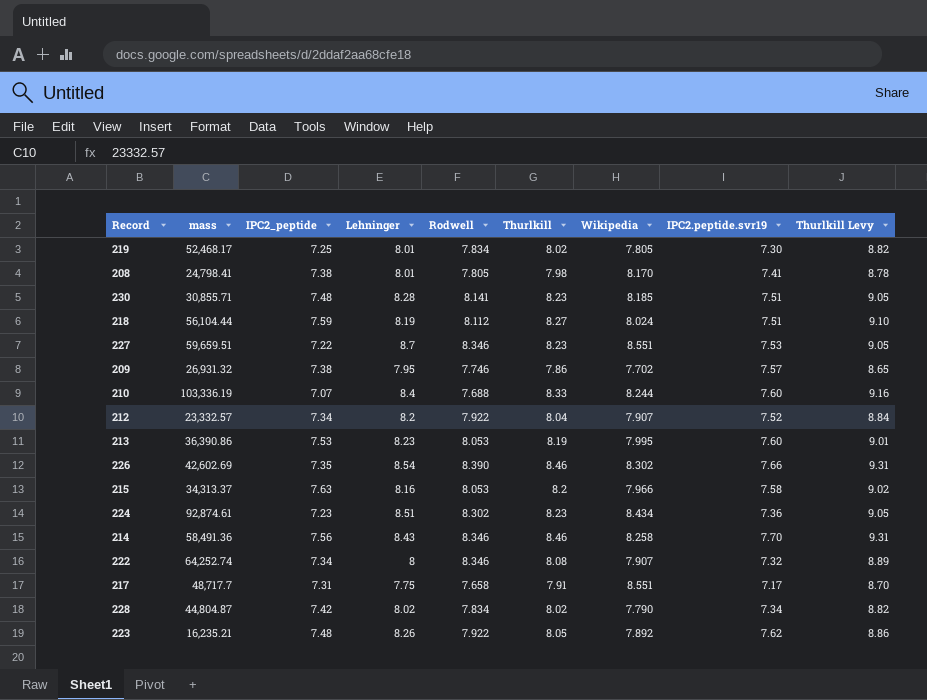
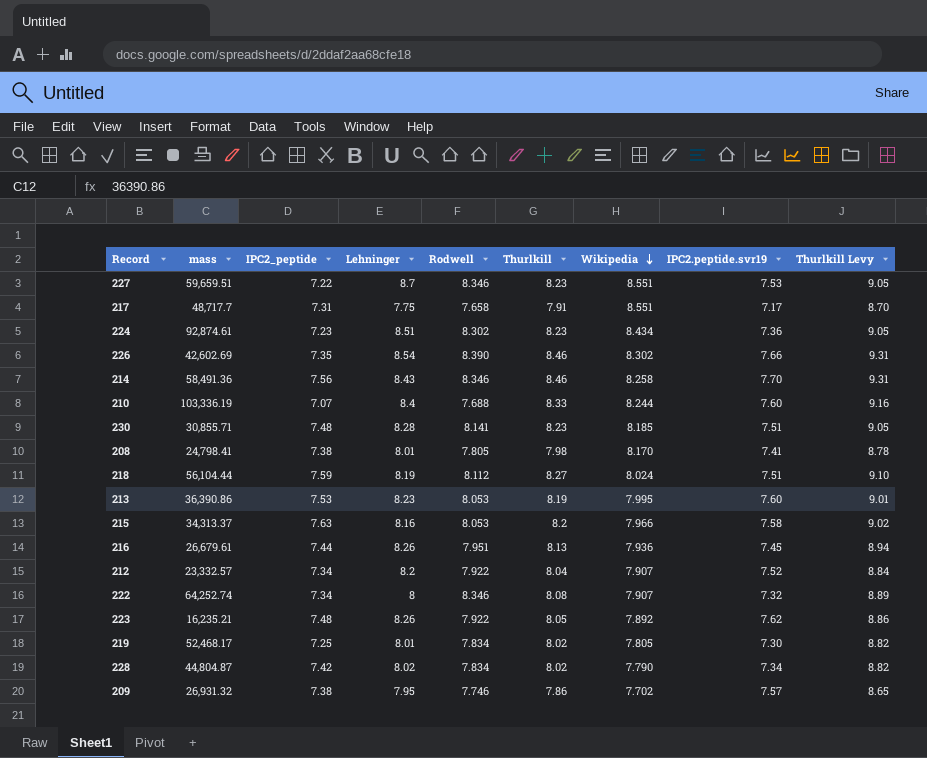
row order: none -> Wikipedia descending
row 216: none -> 26,679.61 | 7.44 | 8.26 | 7.951 | 8.13 | 7.936 | 7.45 | 8.94

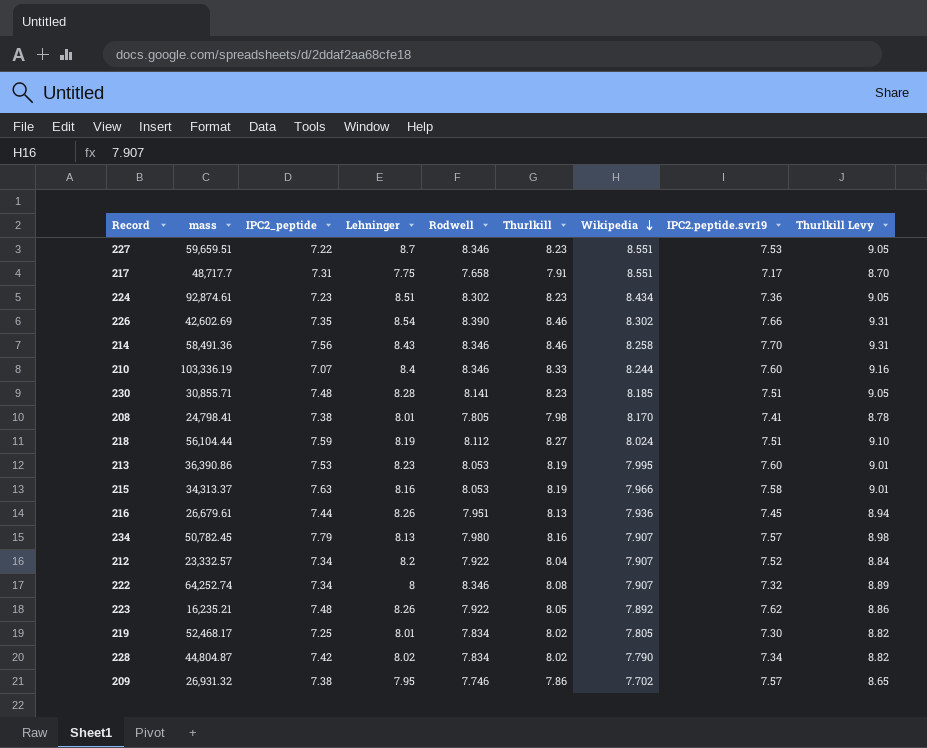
210 | Rodwell: 7.688 -> 8.346
215 | Thurlkill: 8.2 -> 8.19
215 | Thurlkill Levy: 9.02 -> 9.01
row 234: none -> 50,782.45 | 7.79 | 8.13 | 7.980 | 8.16 | 7.907 | 7.57 | 8.98

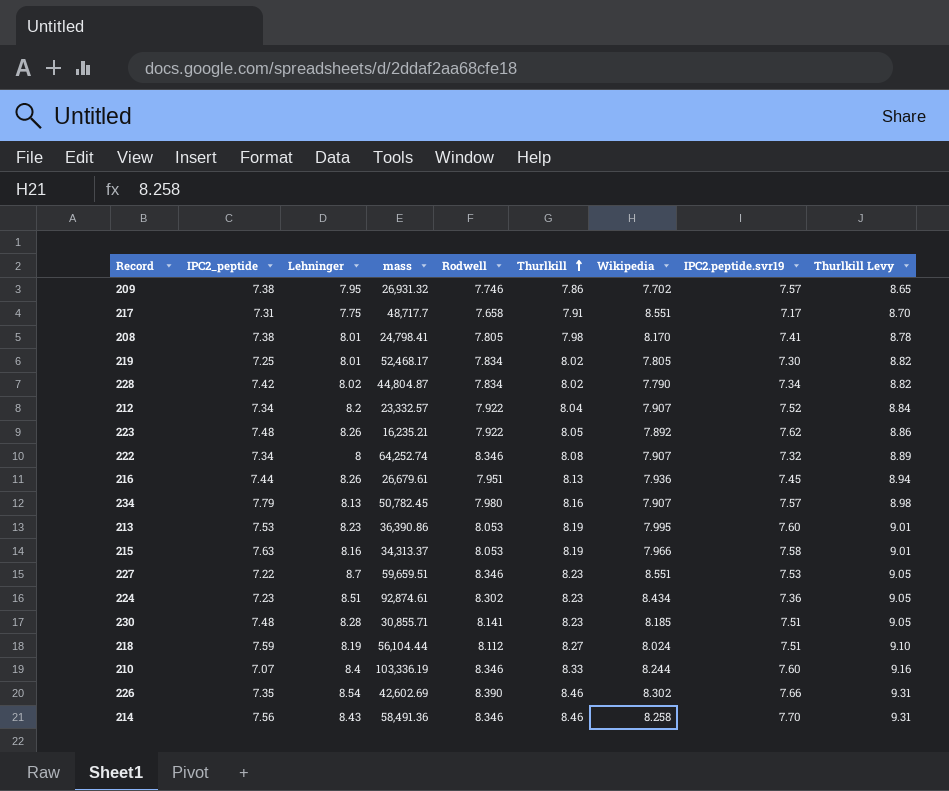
row order: Wikipedia descending -> Thurlkill ascending
column mass | position: 2 -> 4

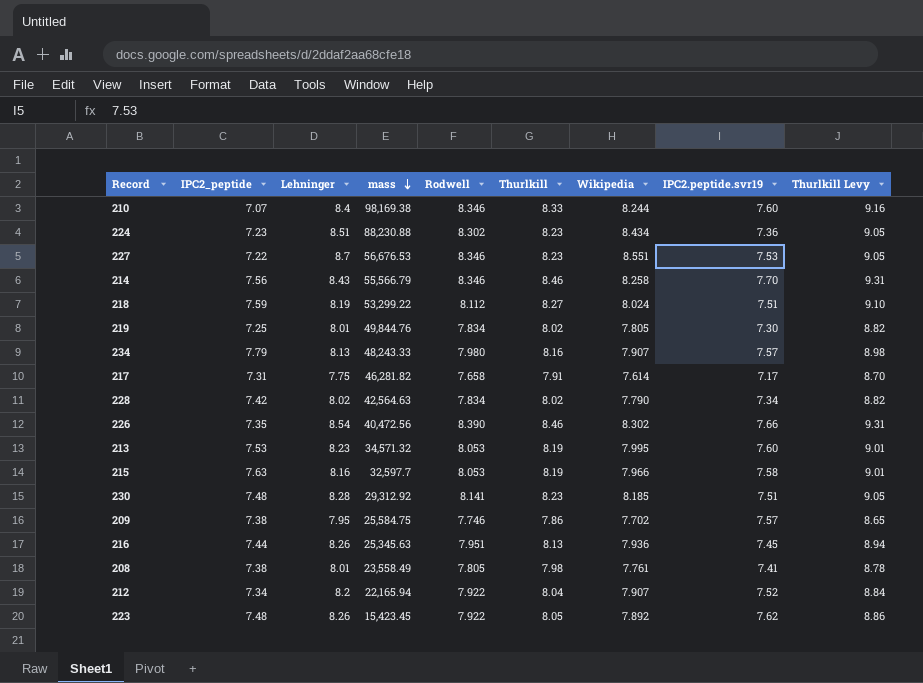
row order: Thurlkill ascending -> mass descending
row 222: 7.34 | 8 | 64,252.74 | 8.346 | 8.08 | 7.907 | 7.32 | 8.89 -> none
210 | mass: 103,336.19 -> 98,169.38
224 | mass: 92,874.61 -> 88,230.88
227 | mass: 59,659.51 -> 56,676.53
214 | mass: 58,491.36 -> 55,566.79
218 | mass: 56,104.44 -> 53,299.22
219 | mass: 52,468.17 -> 49,844.76
234 | mass: 50,782.45 -> 48,243.33
217 | mass: 48,717.7 -> 46,281.82
217 | Wikipedia: 8.551 -> 7.614
228 | mass: 44,804.87 -> 42,564.63
226 | mass: 42,602.69 -> 40,472.56
213 | mass: 36,390.86 -> 34,571.32
215 | mass: 34,313.37 -> 32,597.7
230 | mass: 30,855.71 -> 29,312.92
209 | mass: 26,931.32 -> 25,584.75
216 | mass: 26,679.61 -> 25,345.63
208 | mass: 24,798.41 -> 23,558.49
208 | Wikipedia: 8.170 -> 7.761
212 | mass: 23,332.57 -> 22,165.94
223 | mass: 16,235.21 -> 15,423.45

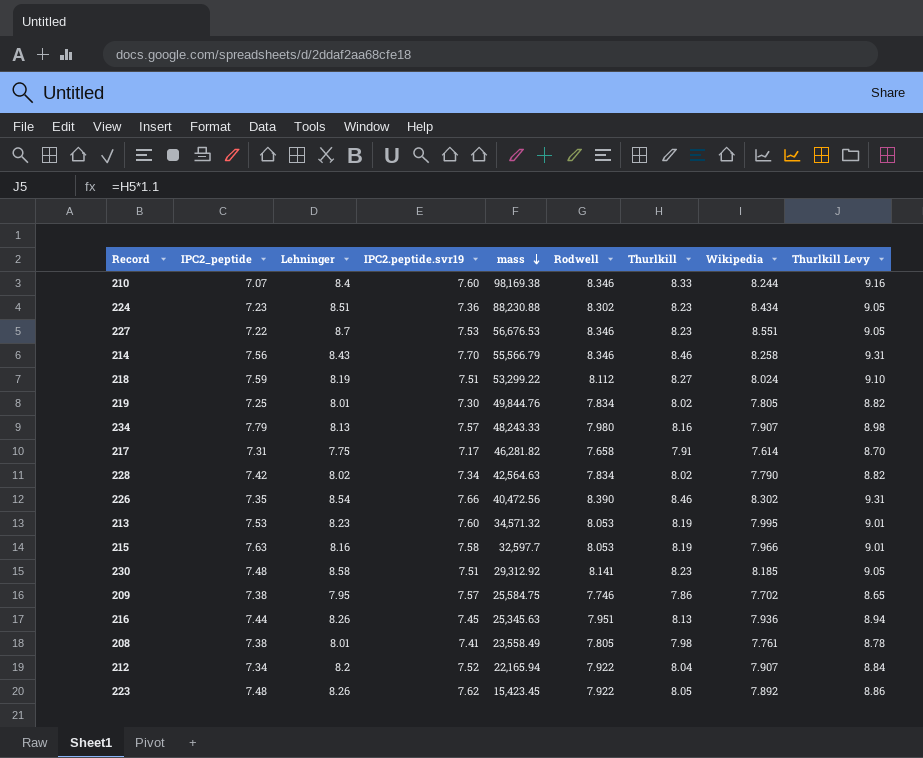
column IPC2.peptide.svr19 | position: 8 -> 4
230 | Lehninger: 8.28 -> 8.58

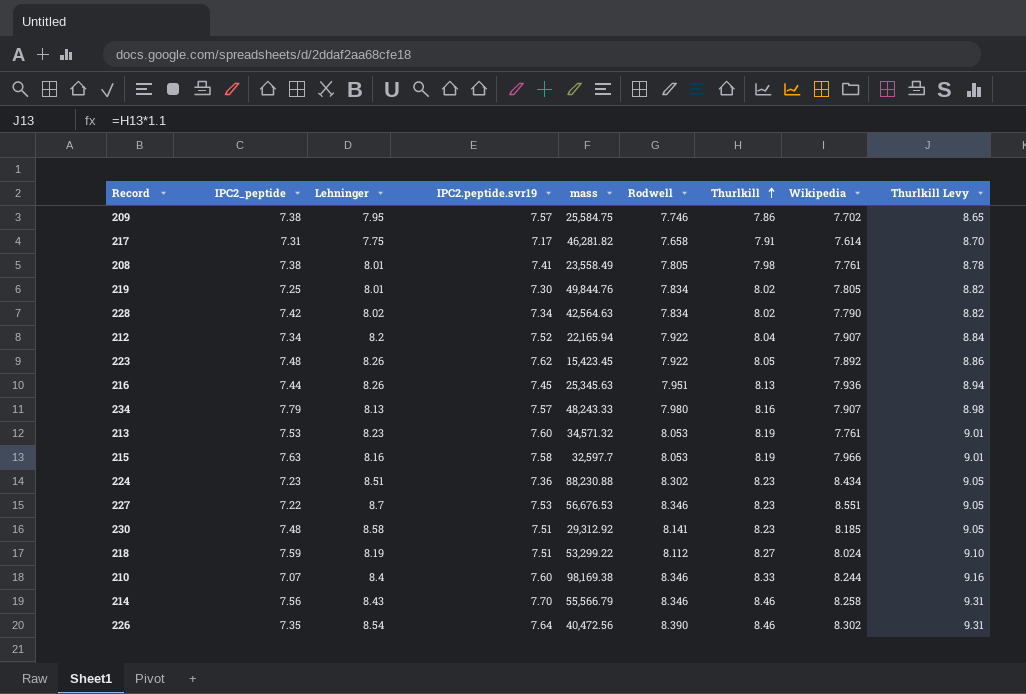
row order: mass descending -> Thurlkill ascending
213 | Wikipedia: 7.995 -> 7.761
226 | IPC2.peptide.svr19: 7.66 -> 7.64

